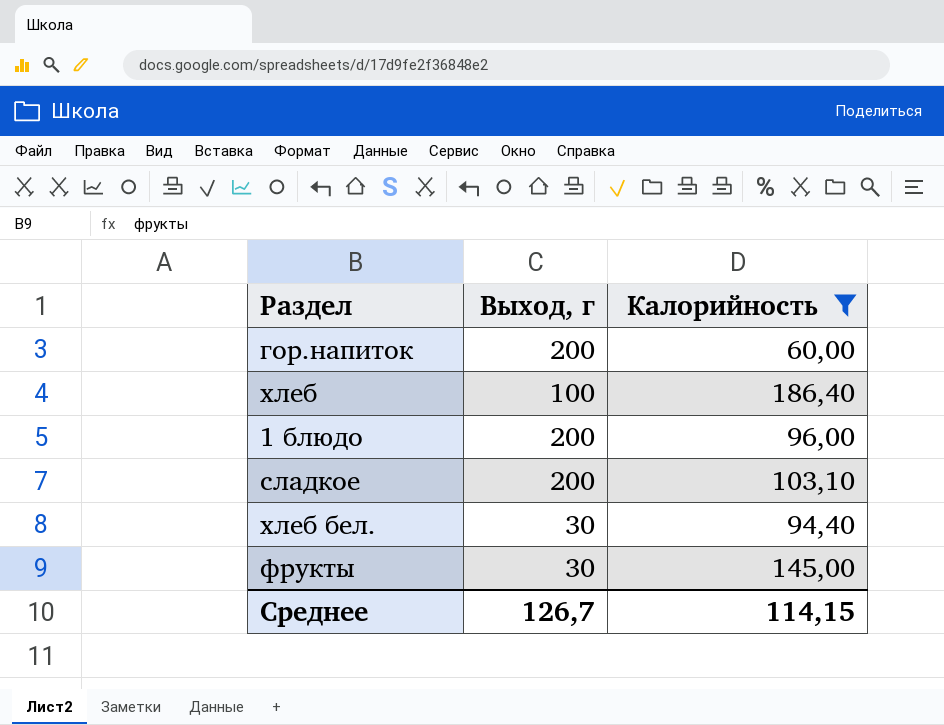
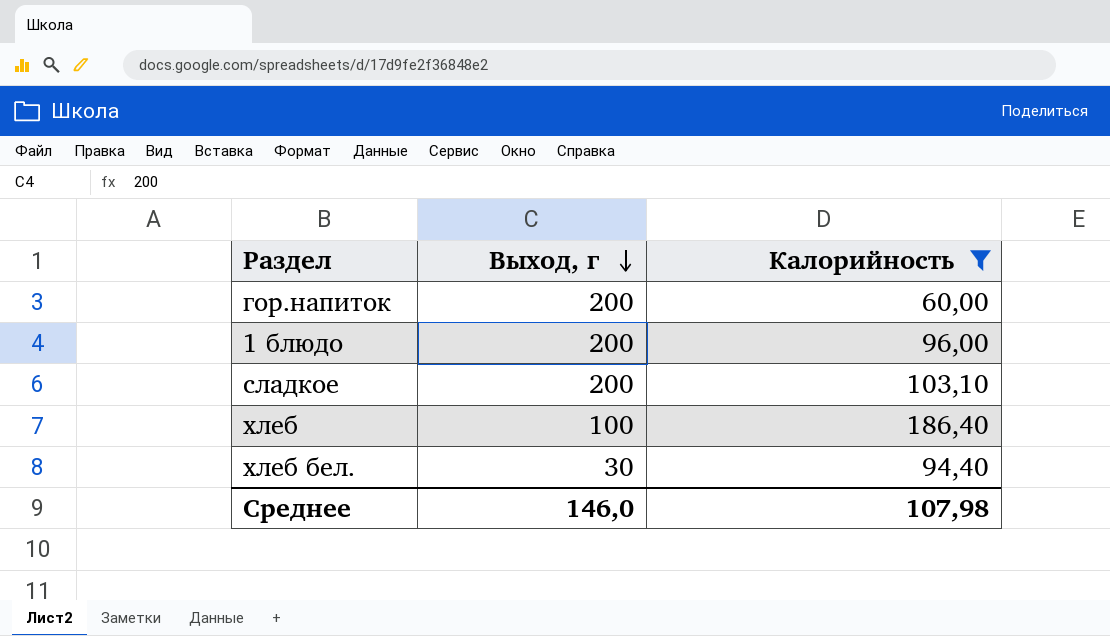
row order: none -> Выход, г descending
row фрукты: 30 | 145,00 -> none
Среднее | Выход, г: 126,7 -> 146,0
Среднее | Калорийность: 114,15 -> 107,98

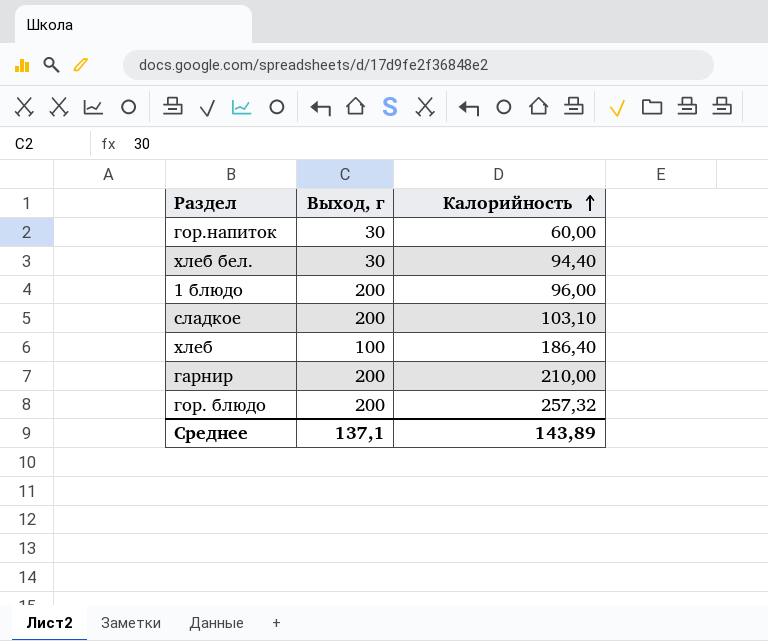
filter: Калорийность <= 186,40 -> none
row order: Выход, г descending -> Калорийность ascending
гор.напиток | Выход, г: 200 -> 30
Среднее | Выход, г: 146,0 -> 137,1
Среднее | Калорийность: 107,98 -> 143,89

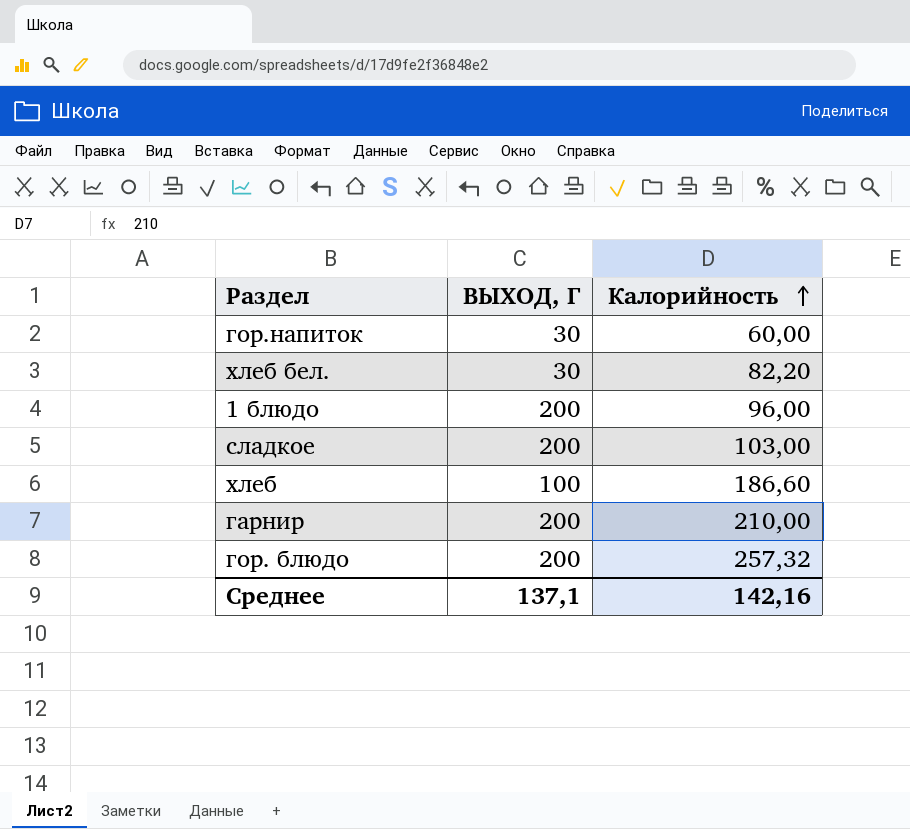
column name: Выход, г -> ВЫХОД, Г
хлеб бел. | Калорийность: 94,40 -> 82,20
сладкое | Калорийность: 103,10 -> 103,00
хлеб | Калорийность: 186,40 -> 186,60
Среднее | Калорийность: 143,89 -> 142,16

